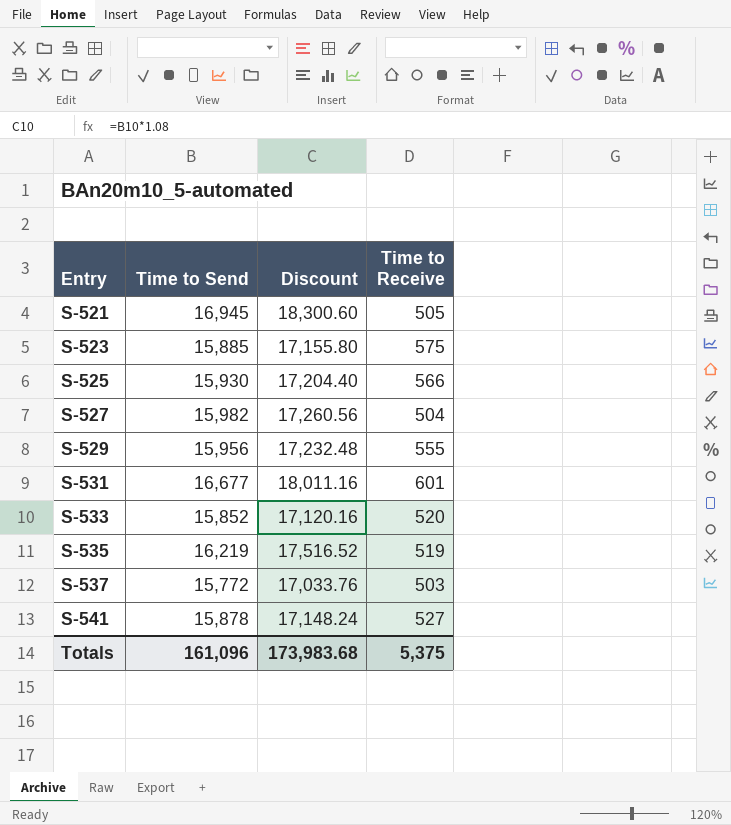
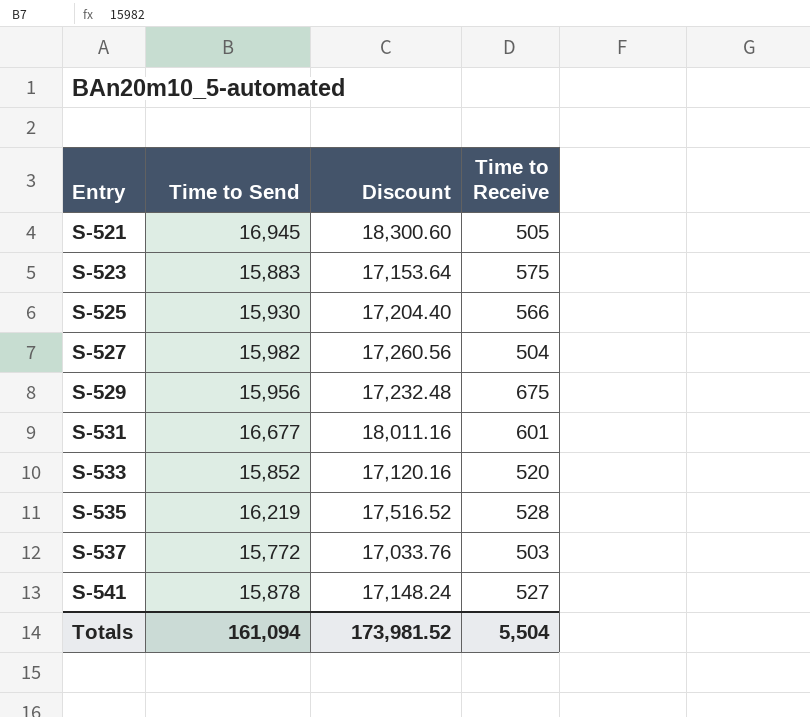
S-523 | Time to Send: 15,885 -> 15,883
S-523 | Discount: 17,155.80 -> 17,153.64
S-529 | Time to Receive: 555 -> 675
S-535 | Time to Receive: 519 -> 528
Totals | Time to Send: 161,096 -> 161,094
Totals | Discount: 173,983.68 -> 173,981.52
Totals | Time to Receive: 5,375 -> 5,504

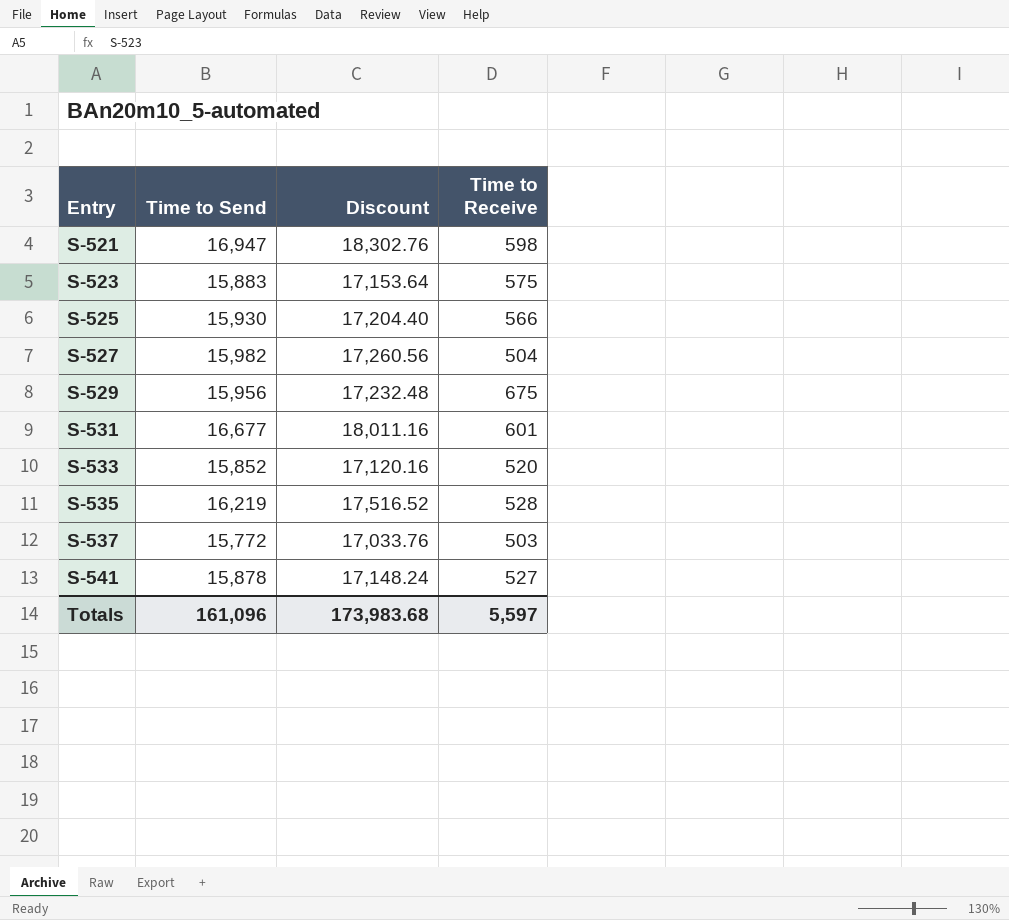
S-521 | Time to Send: 16,945 -> 16,947
S-521 | Discount: 18,300.60 -> 18,302.76
S-521 | Time to Receive: 505 -> 598
Totals | Time to Send: 161,094 -> 161,096
Totals | Discount: 173,981.52 -> 173,983.68
Totals | Time to Receive: 5,504 -> 5,597

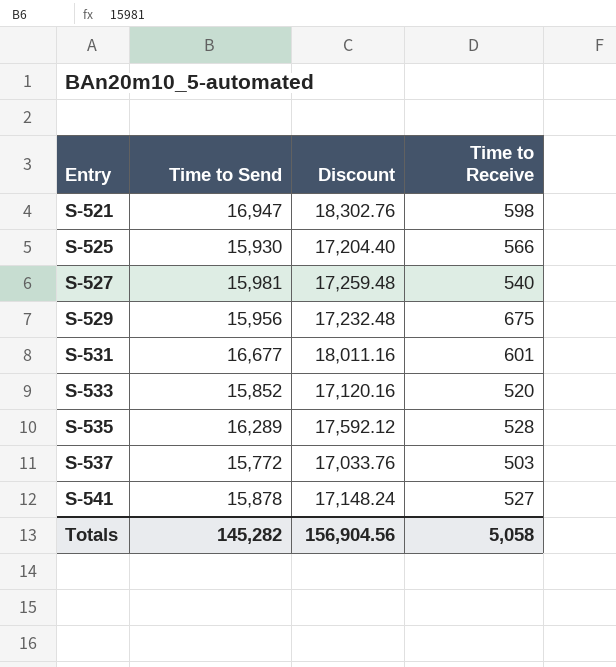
row S-523: 15,883 | 17,153.64 | 575 -> none
S-527 | Time to Send: 15,982 -> 15,981
S-527 | Discount: 17,260.56 -> 17,259.48
S-527 | Time to Receive: 504 -> 540
S-535 | Time to Send: 16,219 -> 16,289
S-535 | Discount: 17,516.52 -> 17,592.12
Totals | Time to Send: 161,096 -> 145,282
Totals | Discount: 173,983.68 -> 156,904.56
Totals | Time to Receive: 5,597 -> 5,058

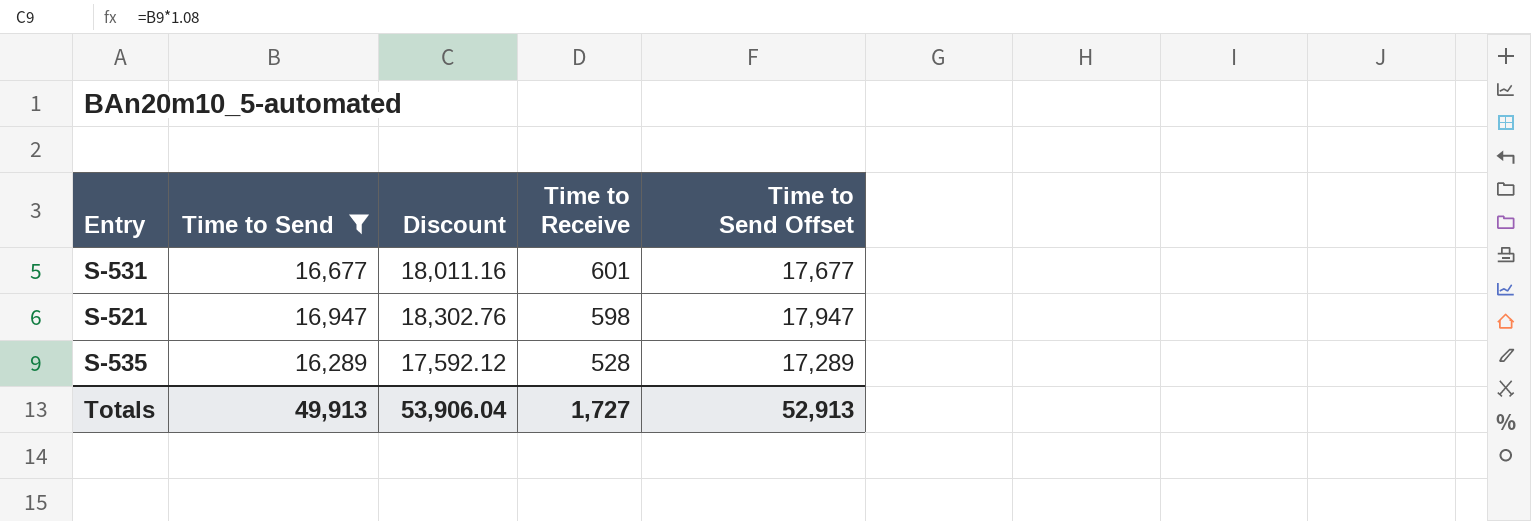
filter: none -> Time to Send >= 16,289
row order: Entry ascending -> Time to Receive descending
column Time to Send Offset | formula: none -> [Time to Send] + 1000
Totals | Time to Send: 145,282 -> 49,913
Totals | Discount: 156,904.56 -> 53,906.04
Totals | Time to Receive: 5,058 -> 1,727

